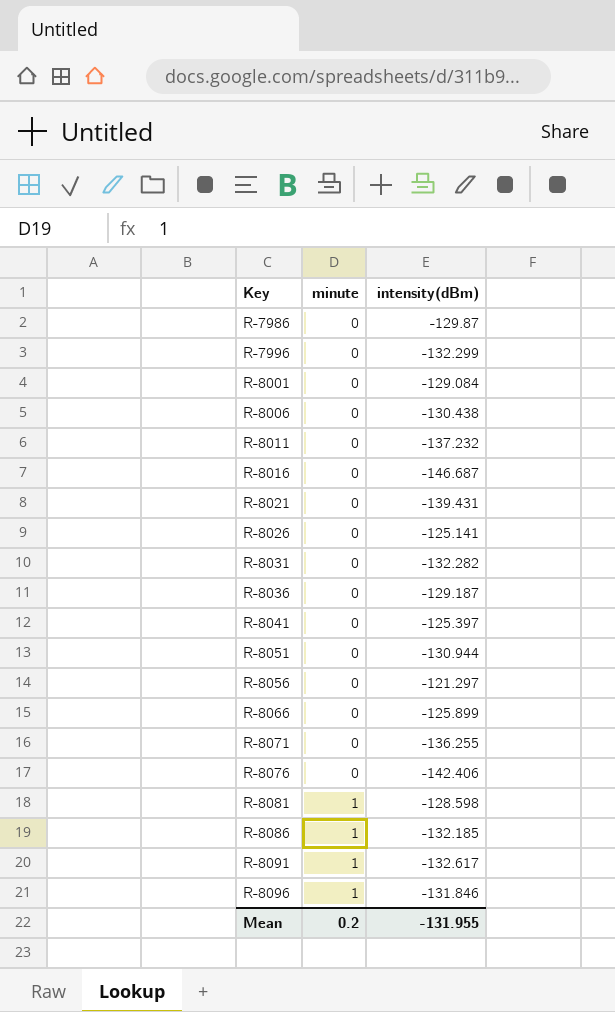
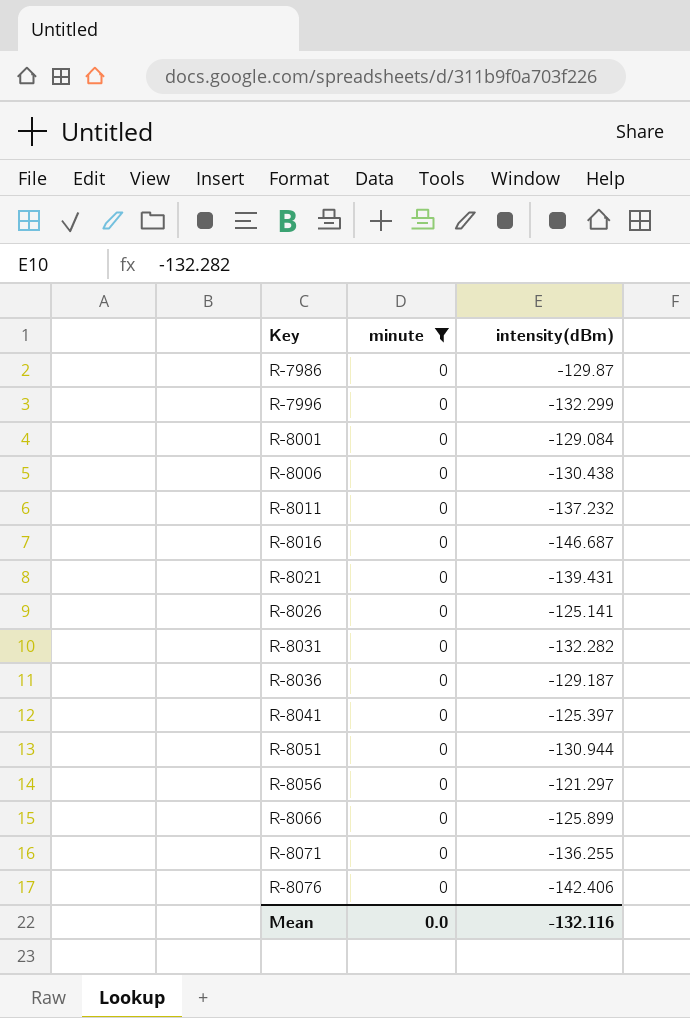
filter: none -> minute = 0
Mean | minute: 0.2 -> 0.0
Mean | intensity(dBm): -131.955 -> -132.116

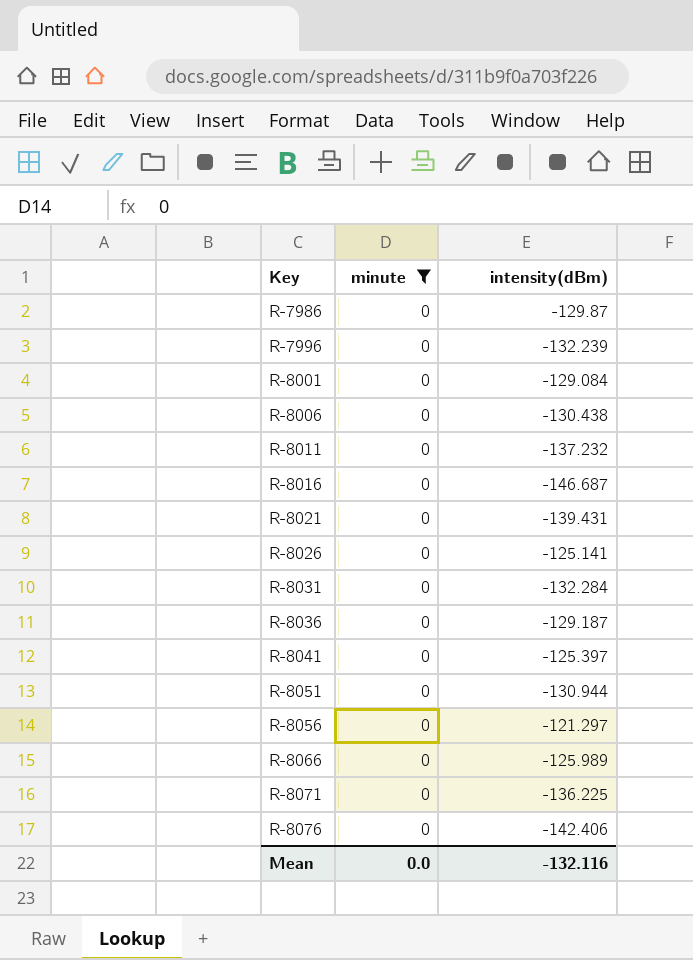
R-7996 | intensity(dBm): -132.299 -> -132.239
R-8031 | intensity(dBm): -132.282 -> -132.284
R-8066 | intensity(dBm): -125.899 -> -125.989
R-8071 | intensity(dBm): -136.255 -> -136.225

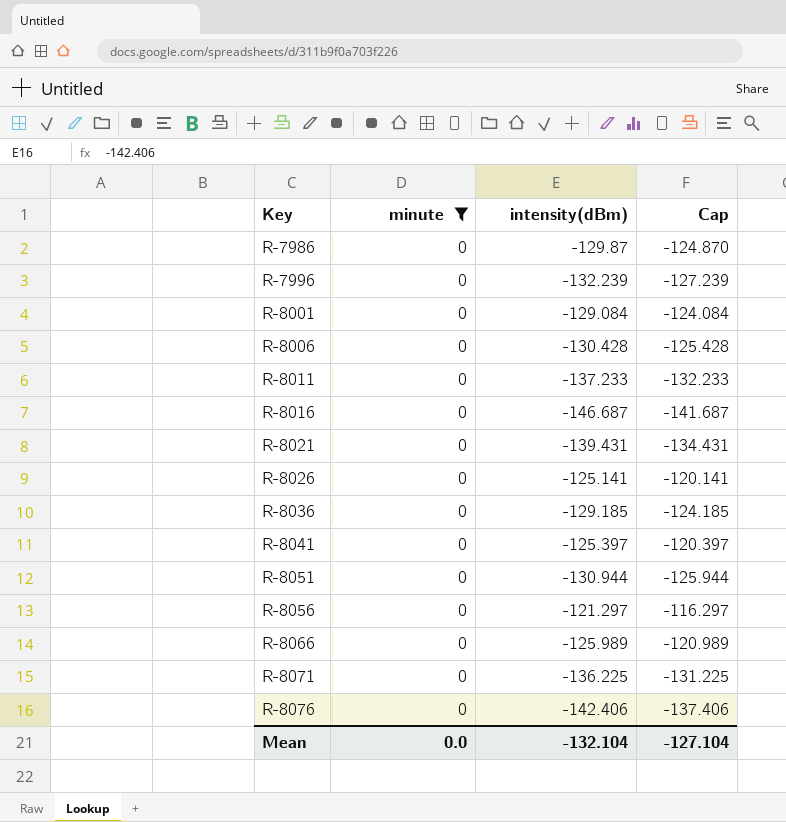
column Cap | formula: none -> [intensity(dBm)] + 5
row R-8031: 0 | -132.284 -> none
R-8006 | intensity(dBm): -130.438 -> -130.428
R-8011 | intensity(dBm): -137.232 -> -137.233
R-8036 | intensity(dBm): -129.187 -> -129.185
Mean | intensity(dBm): -132.116 -> -132.104

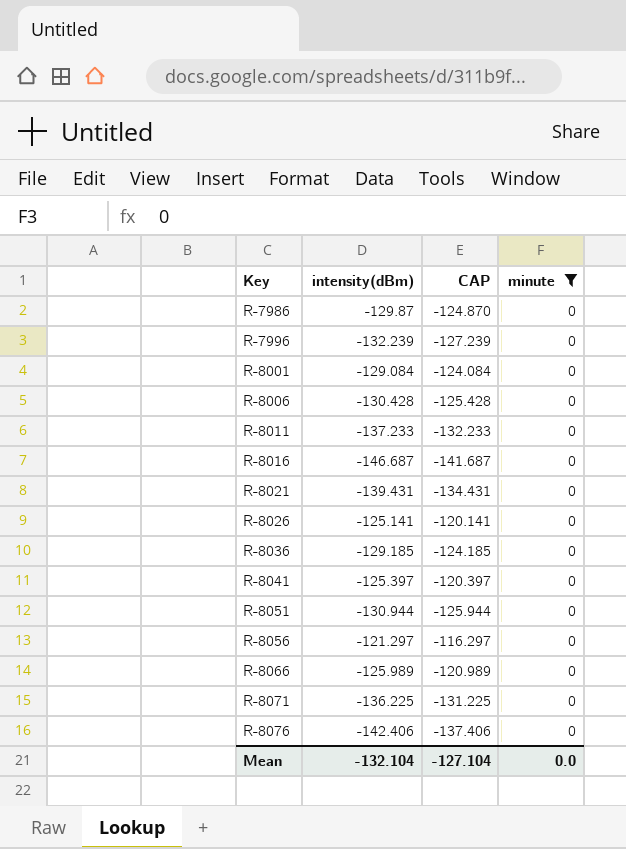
column name: Cap -> CAP
column minute | position: 2 -> 4

